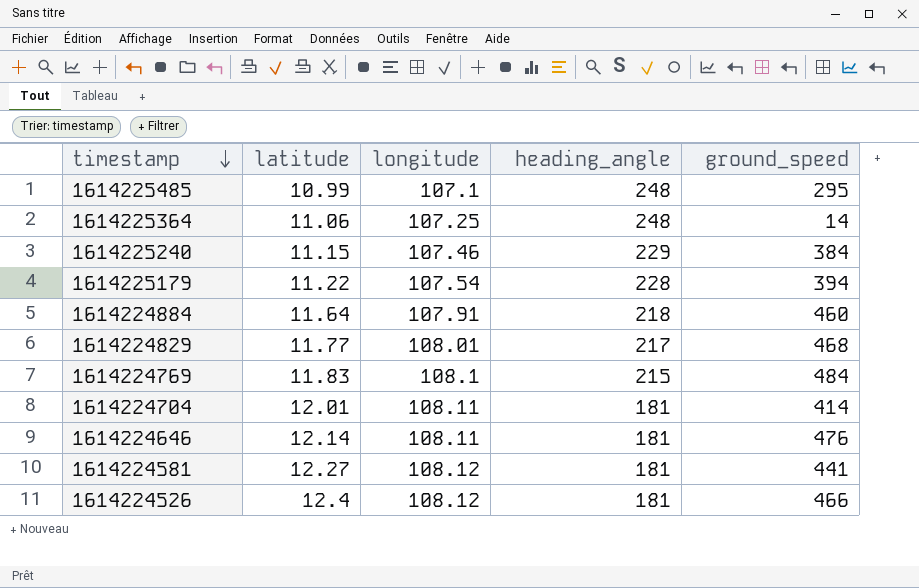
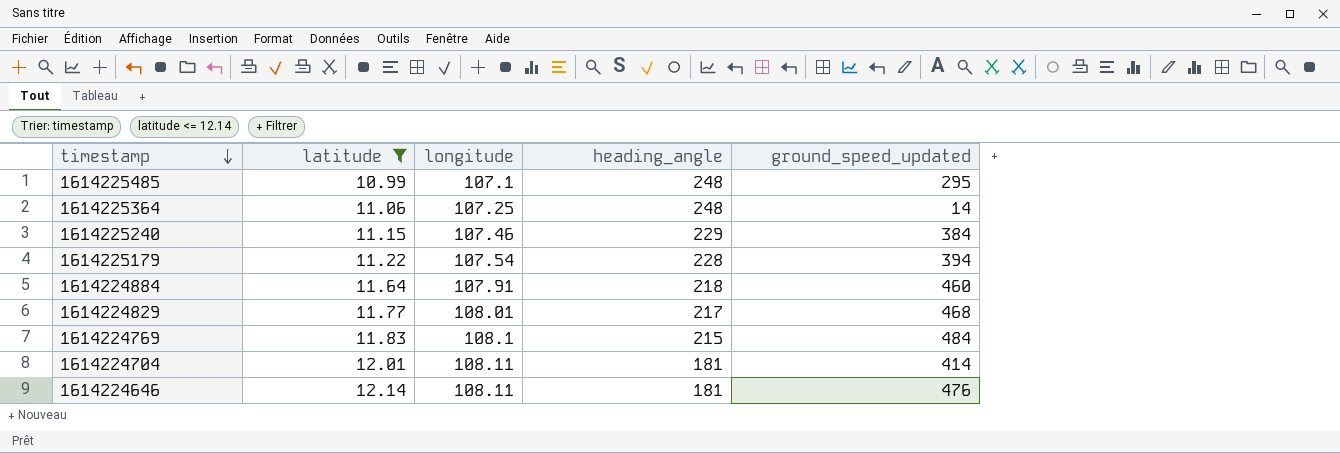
filter: none -> latitude <= 12.14
column name: ground_speed -> ground_speed_updated

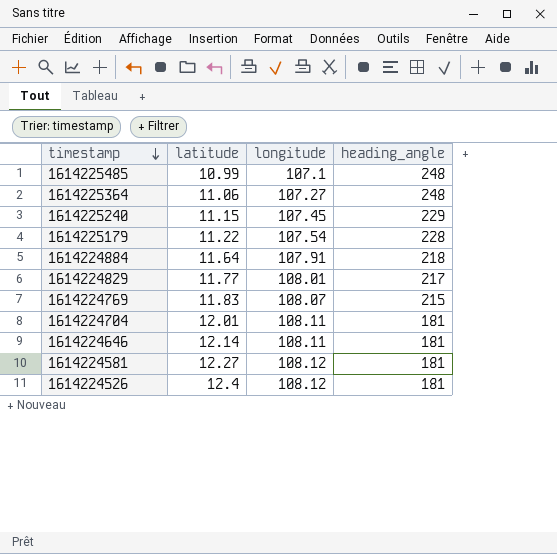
filter: latitude <= 12.14 -> none
column ground_speed_updated | position: 5 -> none
1614225364 | longitude: 107.25 -> 107.27
1614225240 | longitude: 107.46 -> 107.45
1614224769 | longitude: 108.1 -> 108.07

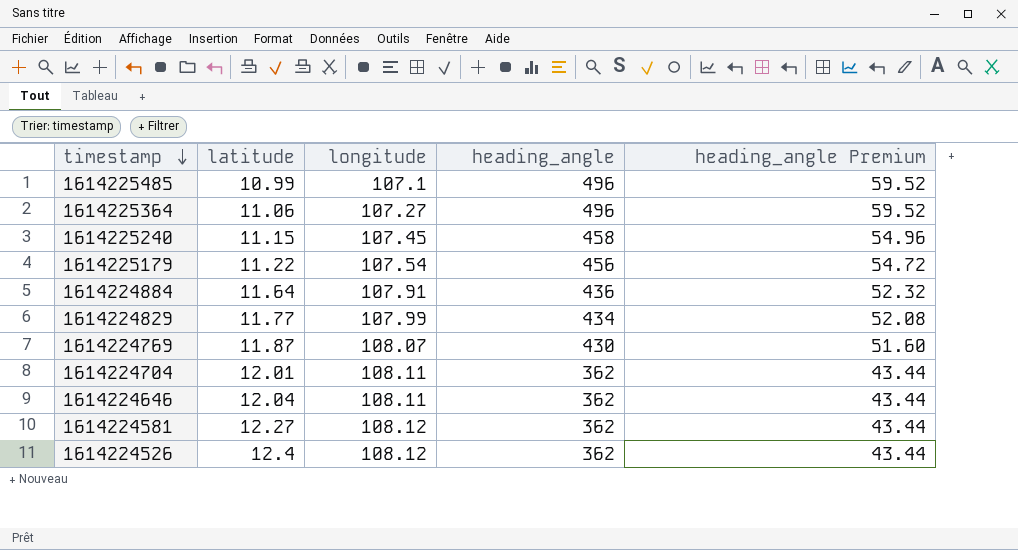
column heading_angle Premium | formula: none -> [heading_angle] * 0.12
1614225485 | heading_angle: 248 -> 496
1614225364 | heading_angle: 248 -> 496
1614225240 | heading_angle: 229 -> 458
1614225179 | heading_angle: 228 -> 456
1614224884 | heading_angle: 218 -> 436
1614224829 | longitude: 108.01 -> 107.99
1614224829 | heading_angle: 217 -> 434
1614224769 | latitude: 11.83 -> 11.87
1614224769 | heading_angle: 215 -> 430
1614224704 | heading_angle: 181 -> 362
1614224646 | latitude: 12.14 -> 12.04
1614224646 | heading_angle: 181 -> 362
1614224581 | heading_angle: 181 -> 362
1614224526 | heading_angle: 181 -> 362

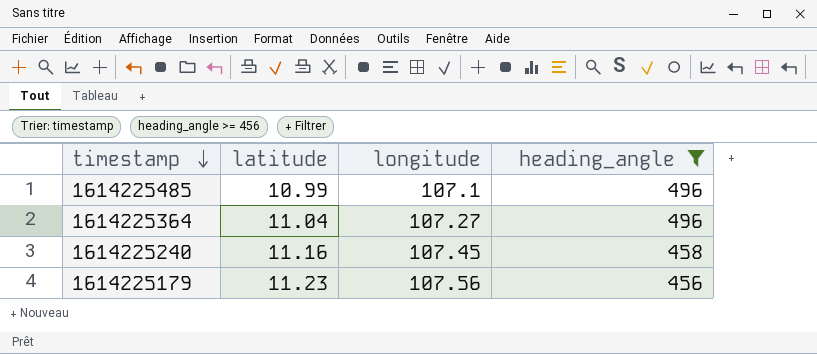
filter: none -> heading_angle >= 456
column heading_angle Premium | formula: [heading_angle] * 0.12 -> none
1614225364 | latitude: 11.06 -> 11.04
1614225240 | latitude: 11.15 -> 11.16
1614225179 | latitude: 11.22 -> 11.23
1614225179 | longitude: 107.54 -> 107.56

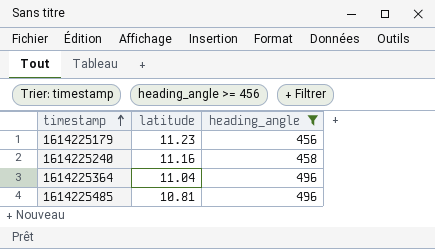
row order: timestamp descending -> timestamp ascending
column longitude | position: 3 -> none
1614225485 | latitude: 10.99 -> 10.81

